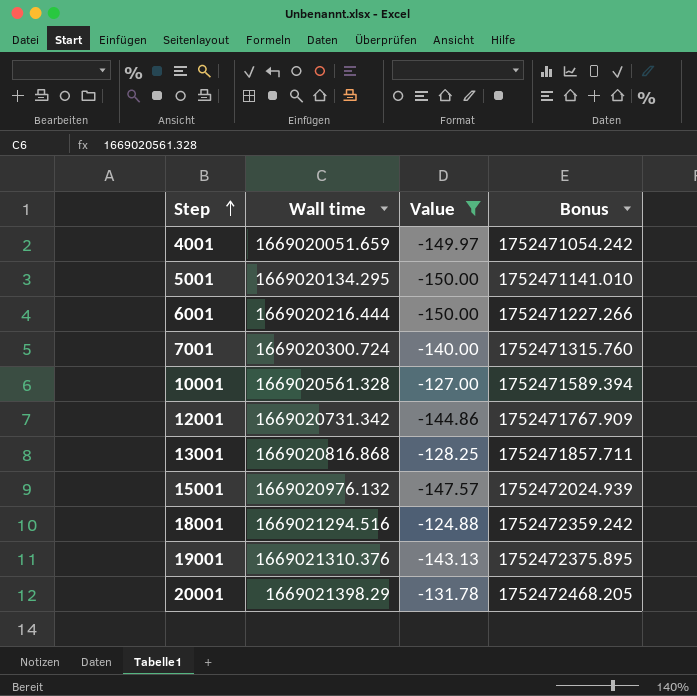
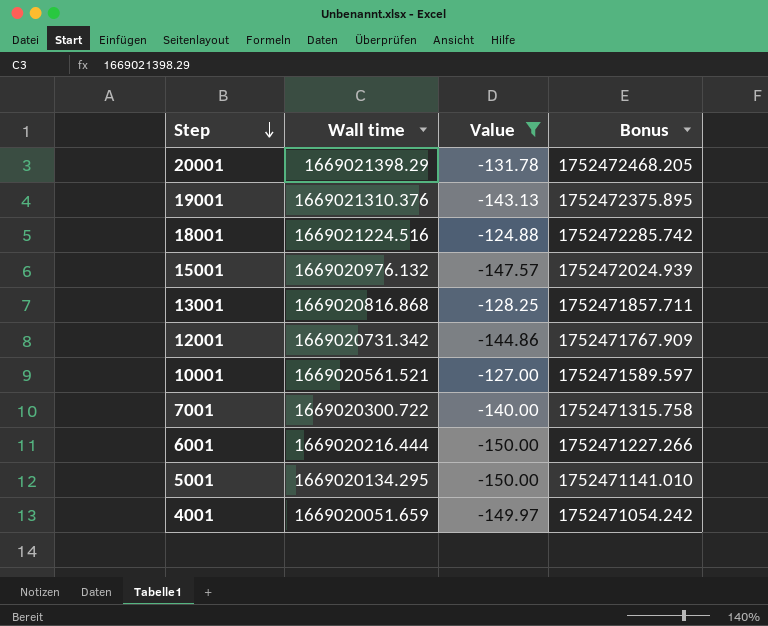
row order: Step ascending -> Step descending
18001 | Wall time: 1669021294.516 -> 1669021224.516
18001 | Bonus: 1752472359.242 -> 1752472285.742
10001 | Wall time: 1669020561.328 -> 1669020561.521
10001 | Bonus: 1752471589.394 -> 1752471589.597
7001 | Wall time: 1669020300.724 -> 1669020300.722
7001 | Bonus: 1752471315.760 -> 1752471315.758

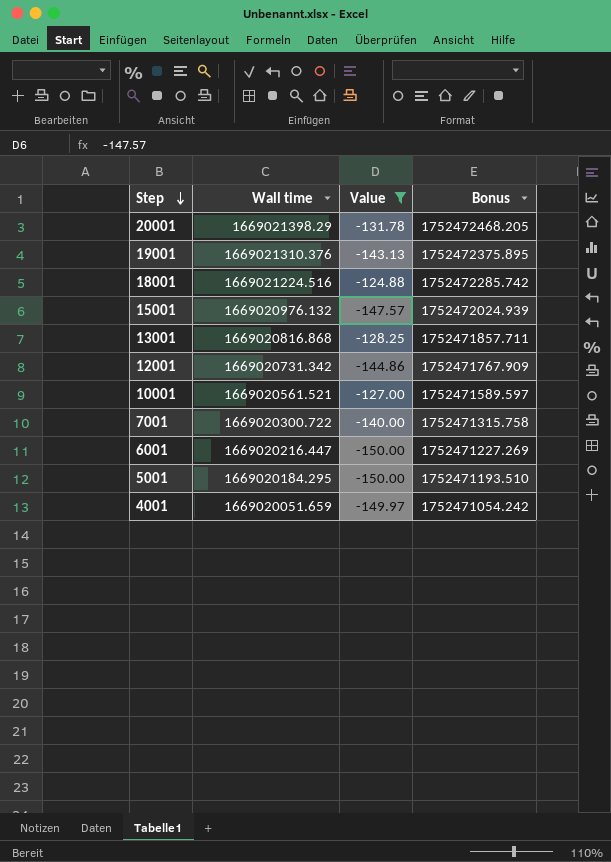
6001 | Wall time: 1669020216.444 -> 1669020216.447
6001 | Bonus: 1752471227.266 -> 1752471227.269
5001 | Wall time: 1669020134.295 -> 1669020184.295
5001 | Bonus: 1752471141.010 -> 1752471193.510

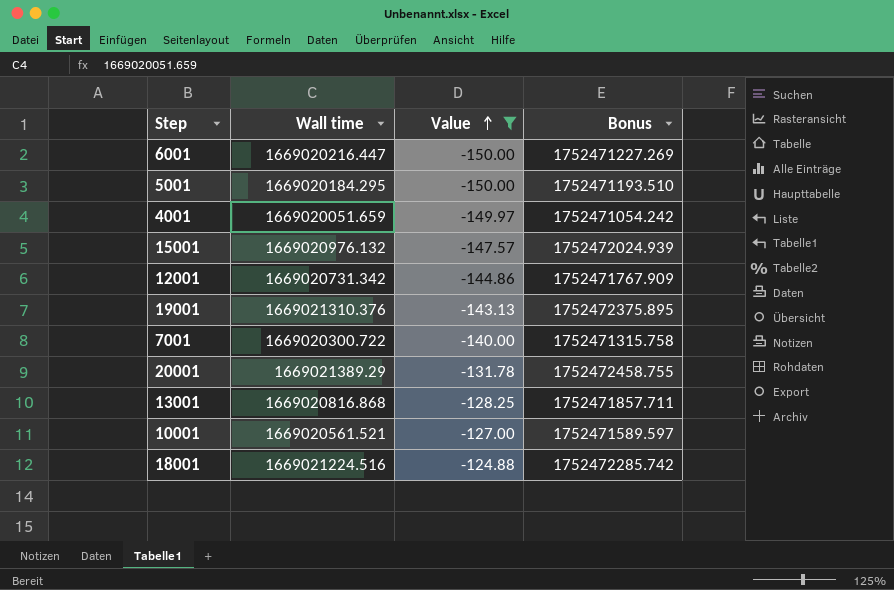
row order: Step descending -> Value ascending
20001 | Wall time: 1669021398.29 -> 1669021389.29
20001 | Bonus: 1752472468.205 -> 1752472458.755

